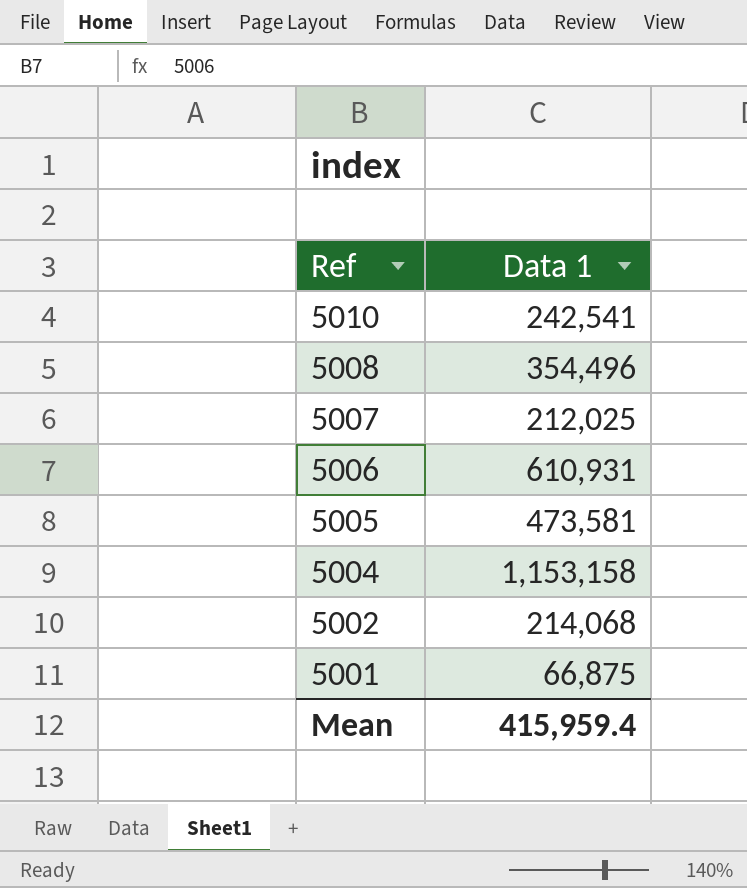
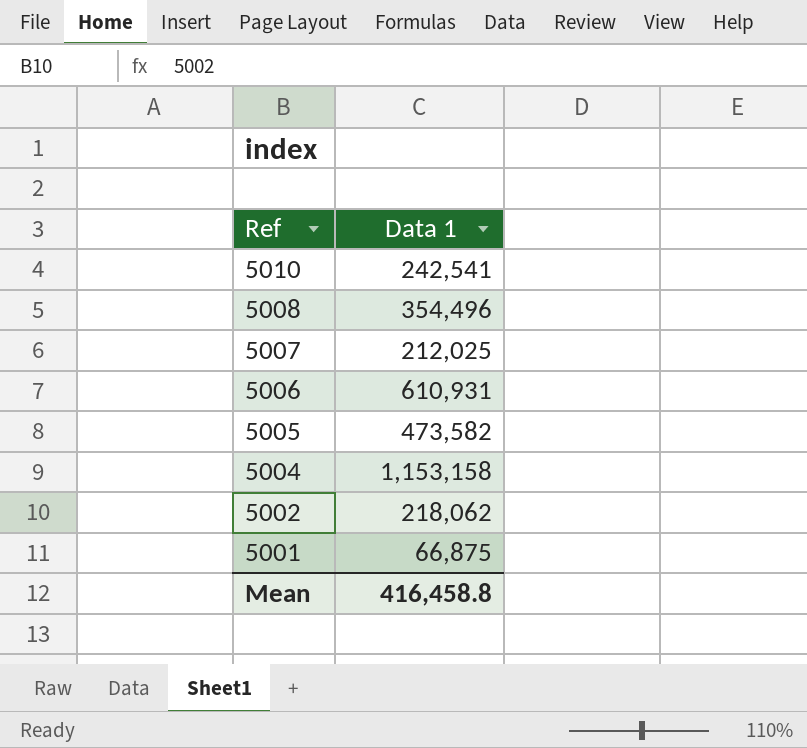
5005 | Data 1: 473,581 -> 473,582
5002 | Data 1: 214,068 -> 218,062
Mean | Data 1: 415,959.4 -> 416,458.8

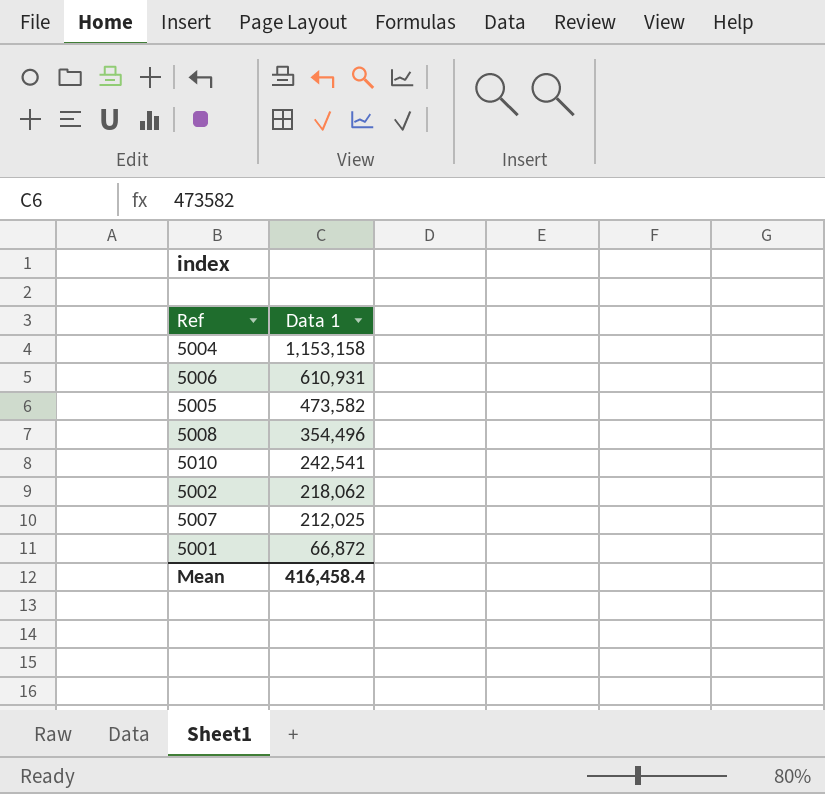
row order: Ref descending -> Data 1 descending
5001 | Data 1: 66,875 -> 66,872
Mean | Data 1: 416,458.8 -> 416,458.4

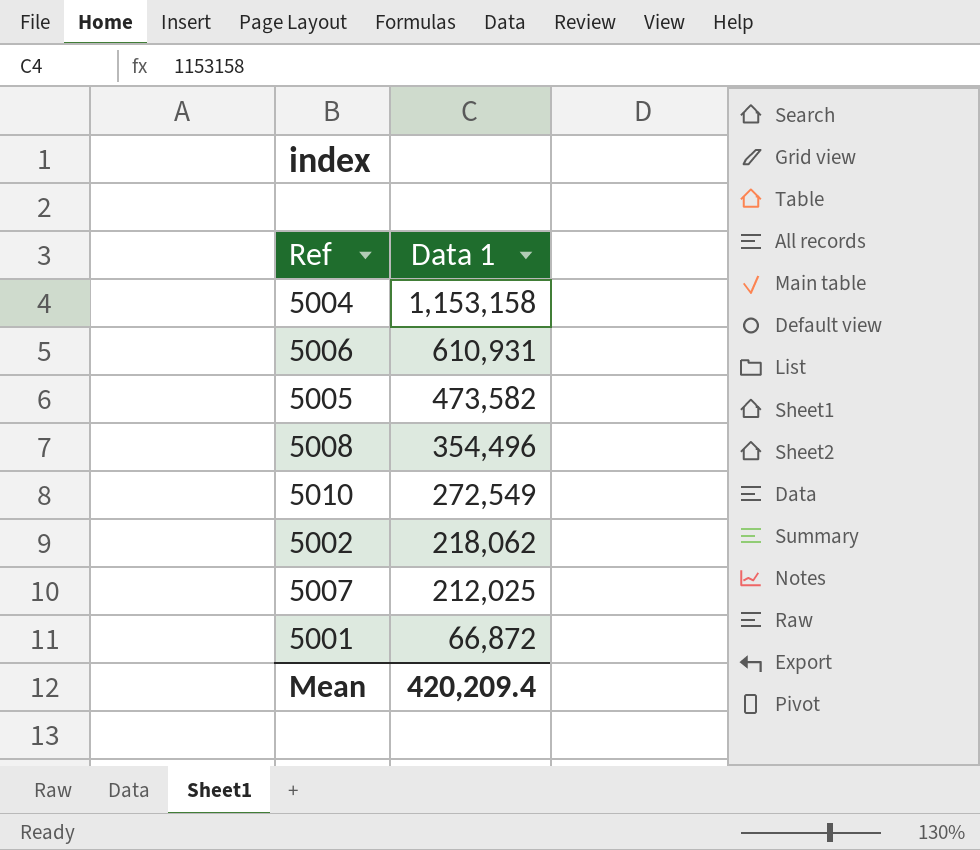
5010 | Data 1: 242,541 -> 272,549
Mean | Data 1: 416,458.4 -> 420,209.4

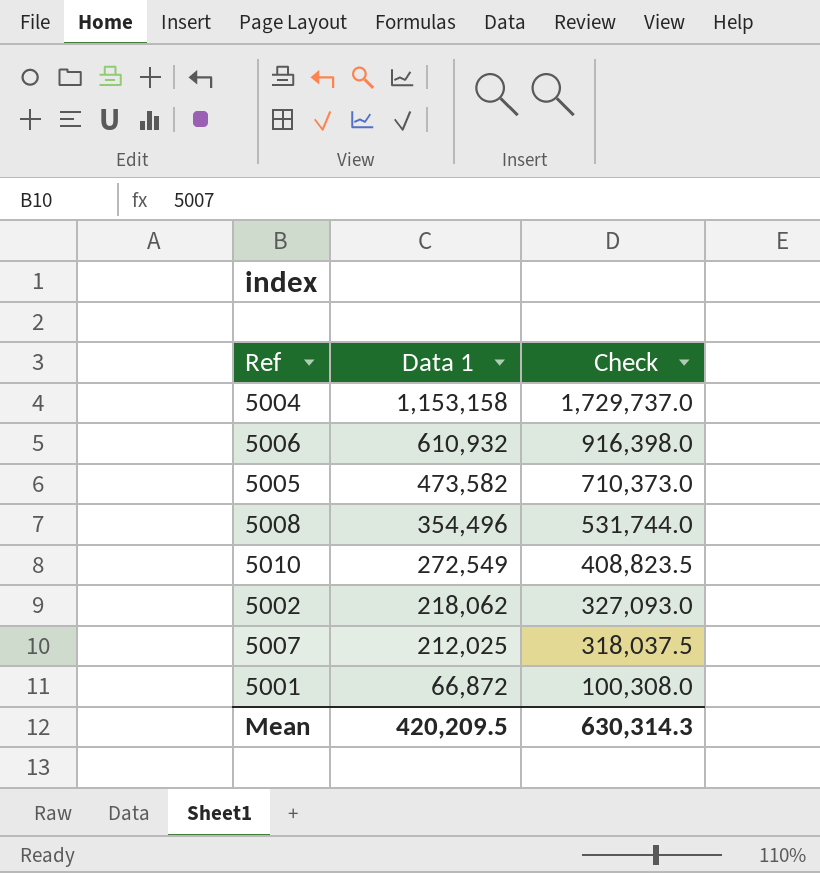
column Check | formula: none -> [Data 1] * 1.5
5006 | Data 1: 610,931 -> 610,932
Mean | Data 1: 420,209.4 -> 420,209.5

